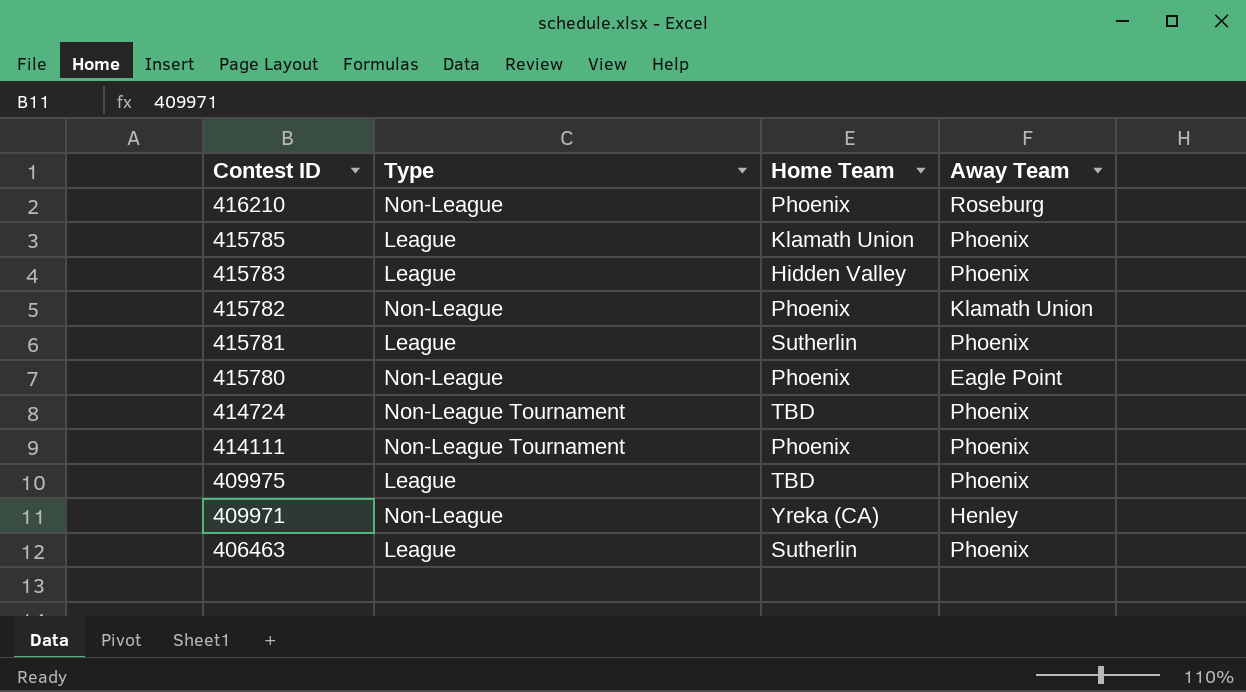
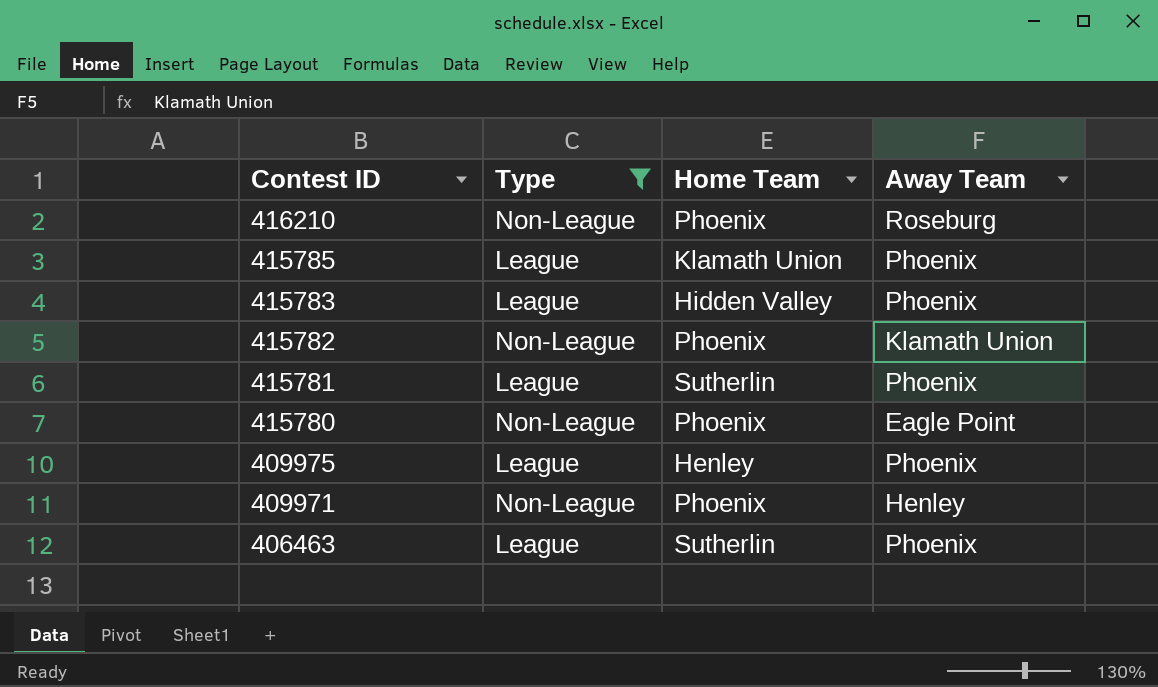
filter: none -> Type != Non-League Tournament
409975 | Home Team: TBD -> Henley
409971 | Home Team: Yreka (CA) -> Phoenix

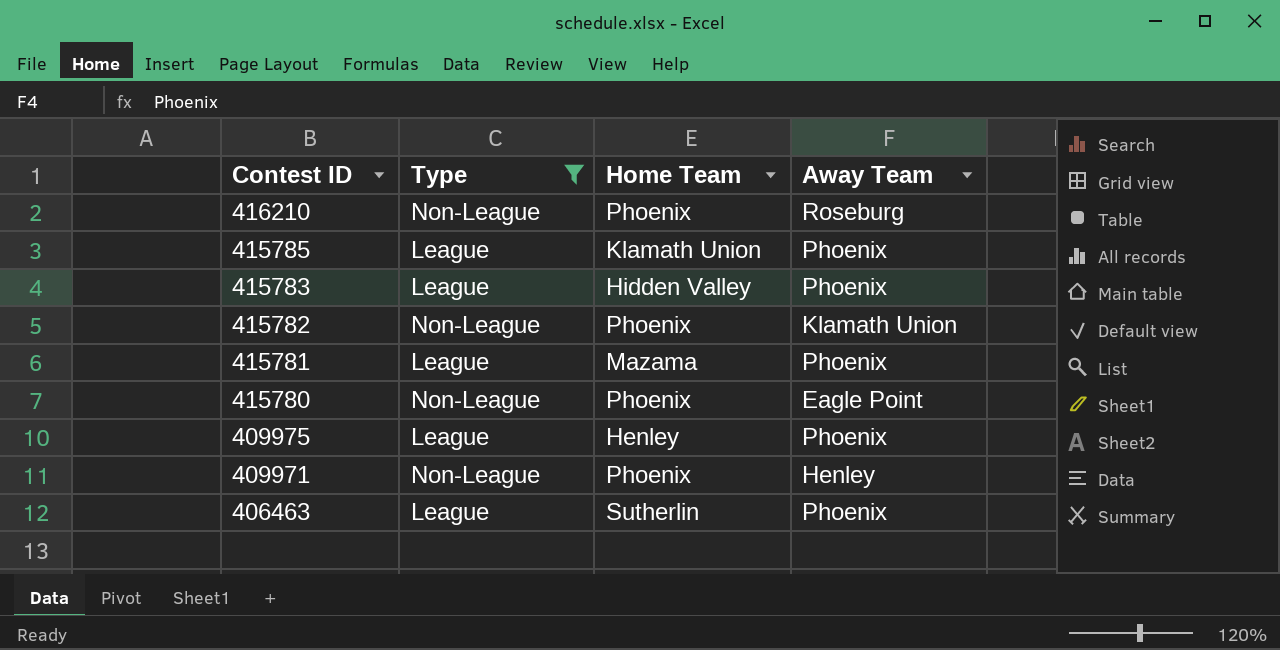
415781 | Home Team: Sutherlin -> Mazama

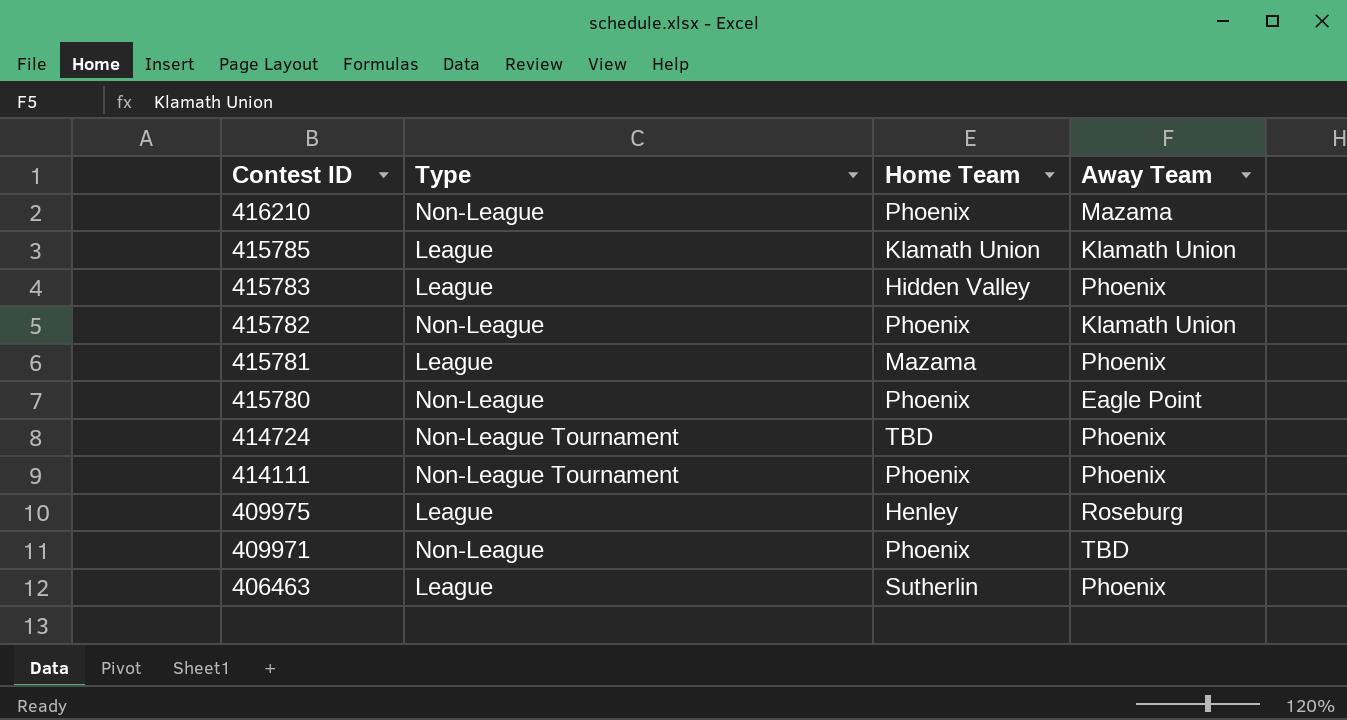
filter: Type != Non-League Tournament -> none
416210 | Away Team: Roseburg -> Mazama
415785 | Away Team: Phoenix -> Klamath Union
409975 | Away Team: Phoenix -> Roseburg
409971 | Away Team: Henley -> TBD

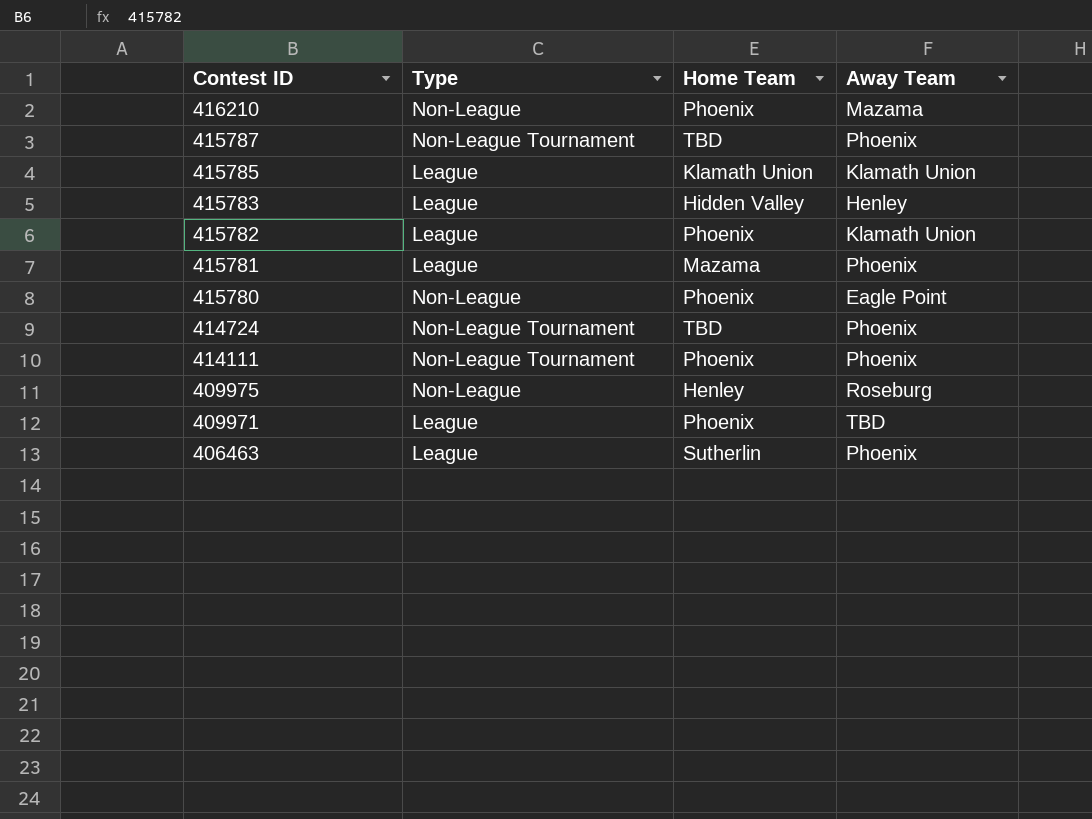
row 415787: none -> Non-League Tournament | TBD | Phoenix
415783 | Away Team: Phoenix -> Henley
415782 | Type: Non-League -> League
409975 | Type: League -> Non-League
409971 | Type: Non-League -> League

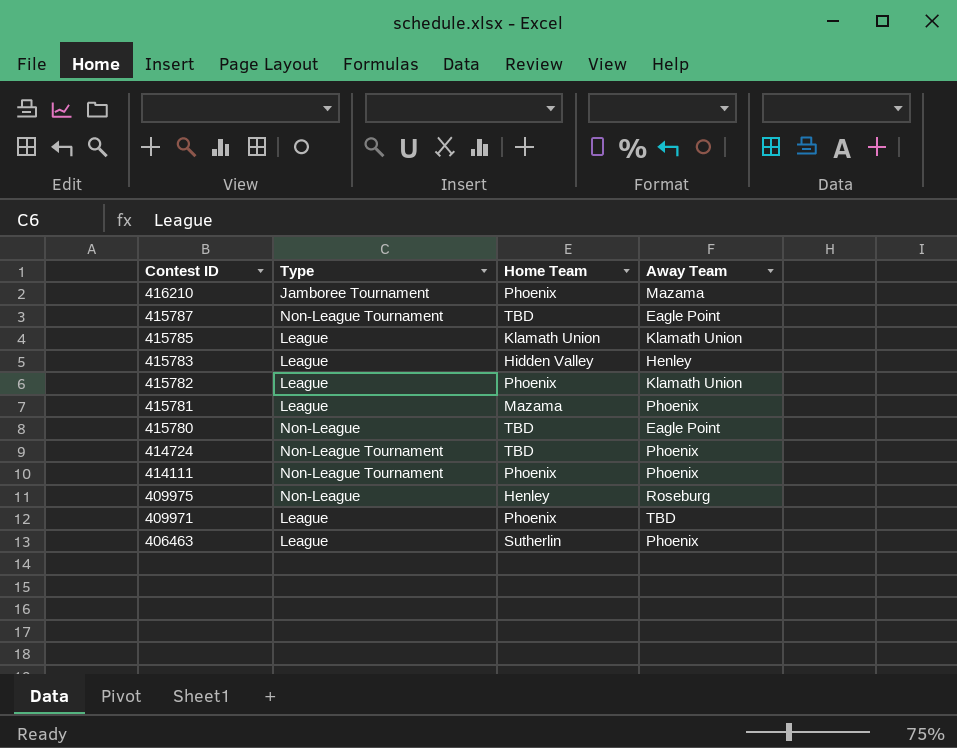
416210 | Type: Non-League -> Jamboree Tournament
415787 | Away Team: Phoenix -> Eagle Point
415780 | Home Team: Phoenix -> TBD

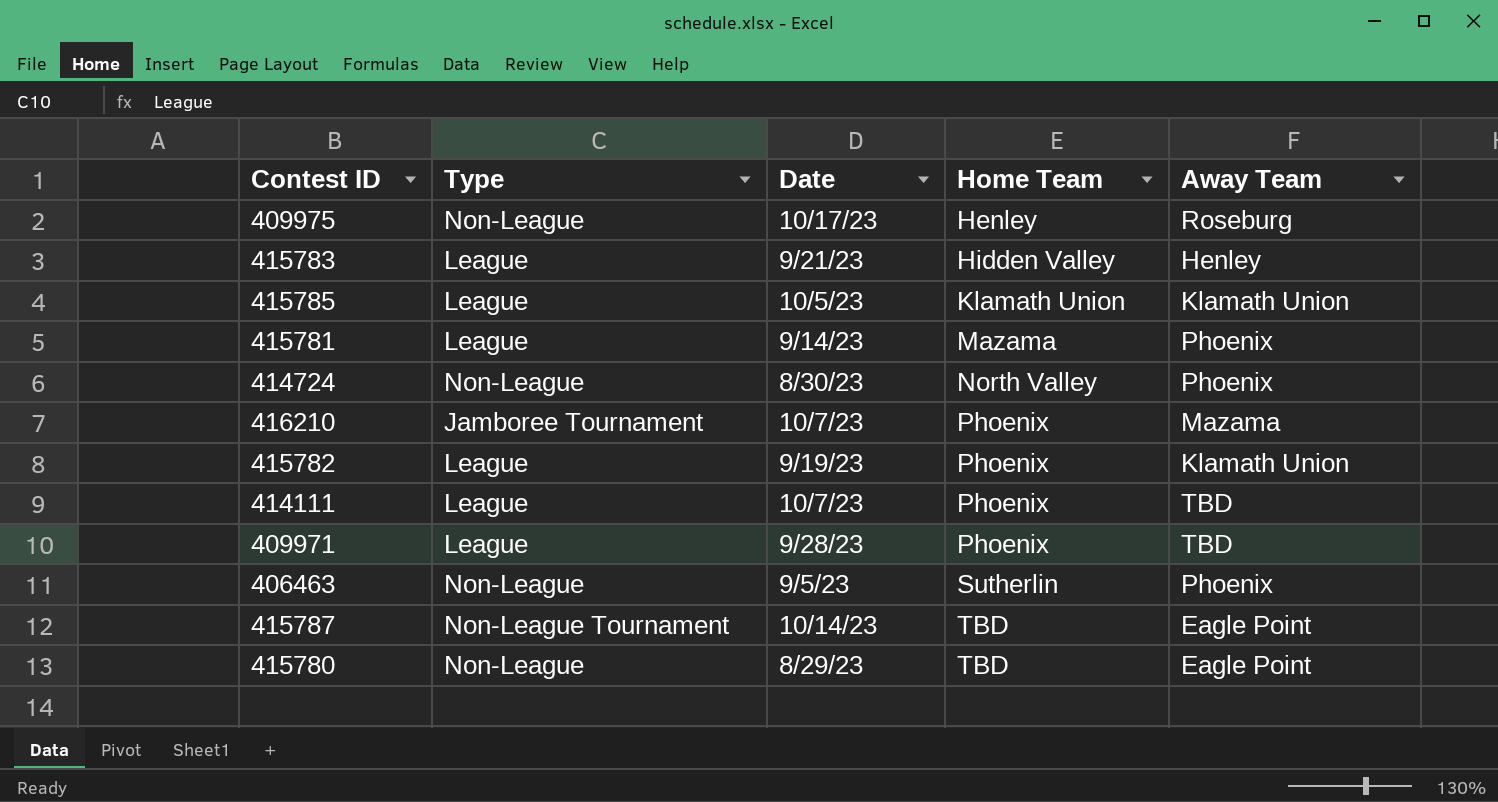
row order: Contest ID descending -> Home Team ascending
column Date | position: none -> 3
414724 | Type: Non-League Tournament -> Non-League
414724 | Home Team: TBD -> North Valley
414111 | Type: Non-League Tournament -> League
414111 | Away Team: Phoenix -> TBD
406463 | Type: League -> Non-League

